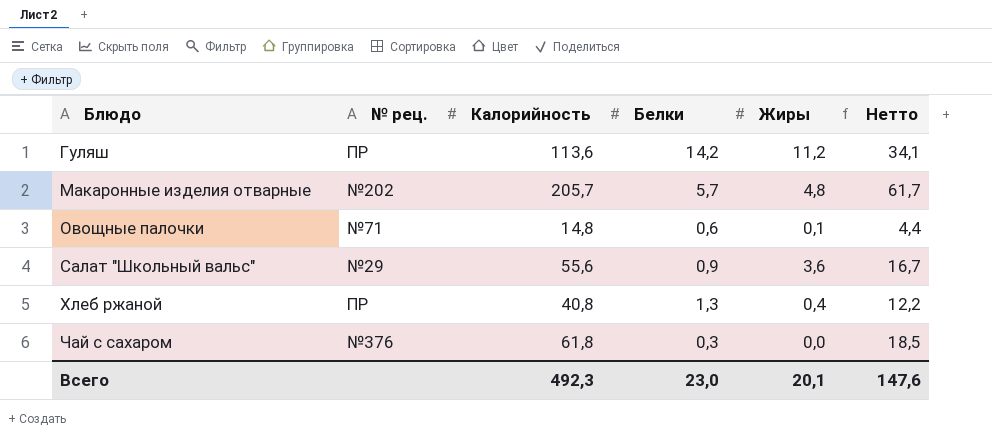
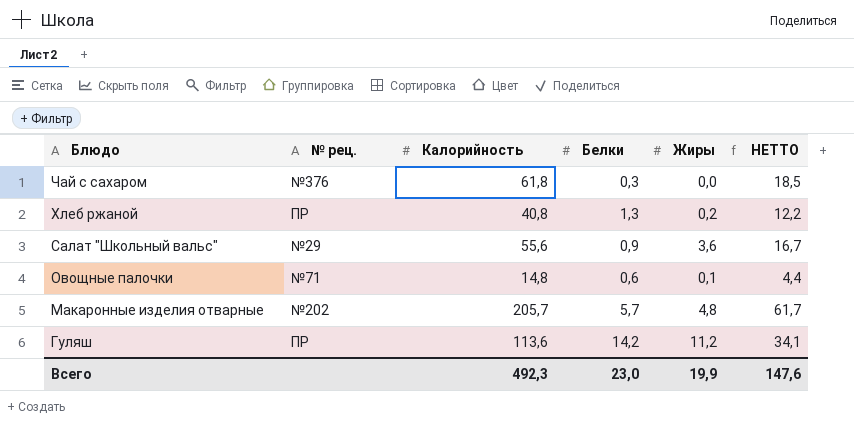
row order: Блюдо ascending -> Блюдо descending
column name: Нетто -> НЕТТО
Хлеб ржаной | Жиры: 0,4 -> 0,2
Всего | Жиры: 20,1 -> 19,9

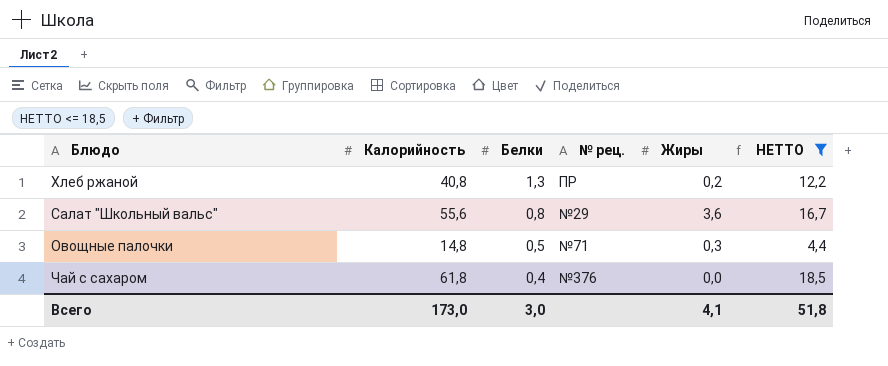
filter: none -> НЕТТО <= 18,5
row order: Блюдо descending -> Белки descending
column № рец. | position: 2 -> 4
Салат "Школьный вальс" | Белки: 0,9 -> 0,8
Овощные палочки | Белки: 0,6 -> 0,5
Овощные палочки | Жиры: 0,1 -> 0,3
Чай с сахаром | Белки: 0,3 -> 0,4
Всего | Калорийность: 492,3 -> 173,0
Всего | Белки: 23,0 -> 3,0
Всего | Жиры: 19,9 -> 4,1
Всего | НЕТТО: 147,6 -> 51,8

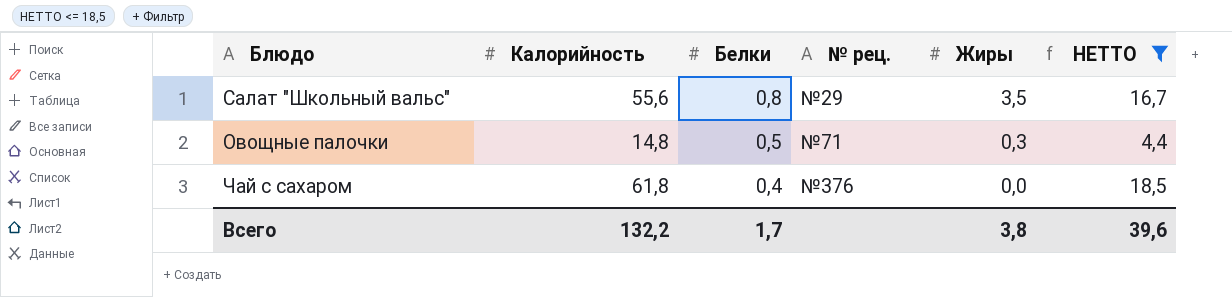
row Хлеб ржаной: 40,8 | 1,3 | ПР | 0,2 | 12,2 -> none
Салат "Школьный вальс" | Жиры: 3,6 -> 3,5
Всего | Калорийность: 173,0 -> 132,2
Всего | Белки: 3,0 -> 1,7
Всего | Жиры: 4,1 -> 3,8
Всего | НЕТТО: 51,8 -> 39,6

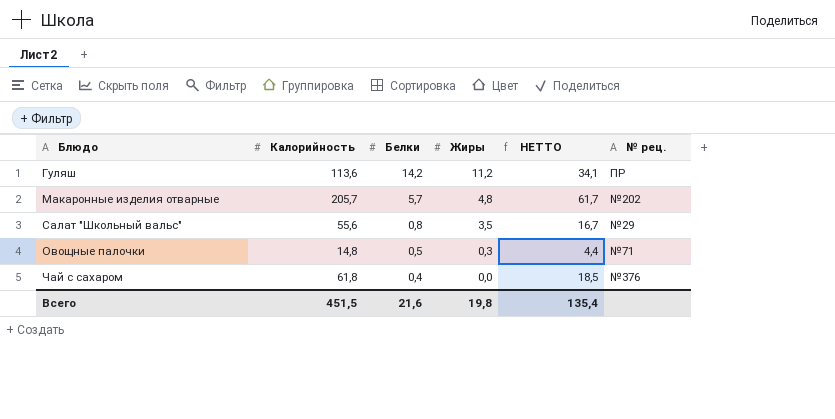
filter: НЕТТО <= 18,5 -> none
column № рец. | position: 4 -> 6
Всего | Калорийность: 132,2 -> 451,5
Всего | Белки: 1,7 -> 21,6
Всего | Жиры: 3,8 -> 19,8
Всего | НЕТТО: 39,6 -> 135,4

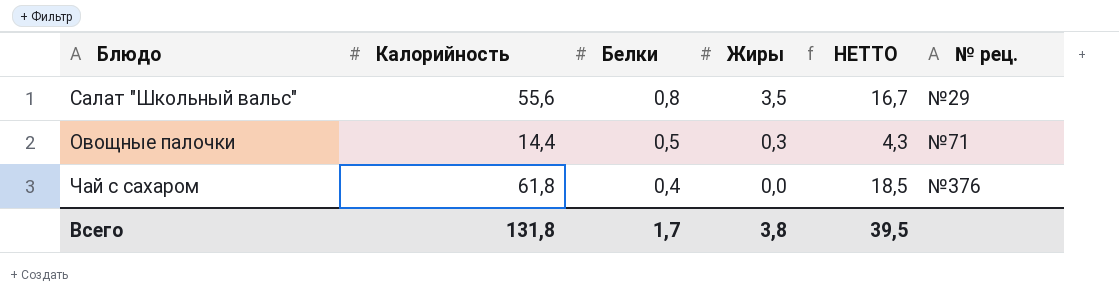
row Гуляш: 113,6 | 14,2 | 11,2 | 34,1 | ПР -> none
row Макаронные изделия отварные: 205,7 | 5,7 | 4,8 | 61,7 | №202 -> none
Овощные палочки | Калорийность: 14,8 -> 14,4
Овощные палочки | НЕТТО: 4,4 -> 4,3
Всего | Калорийность: 451,5 -> 131,8
Всего | Белки: 21,6 -> 1,7
Всего | Жиры: 19,8 -> 3,8
Всего | НЕТТО: 135,4 -> 39,5

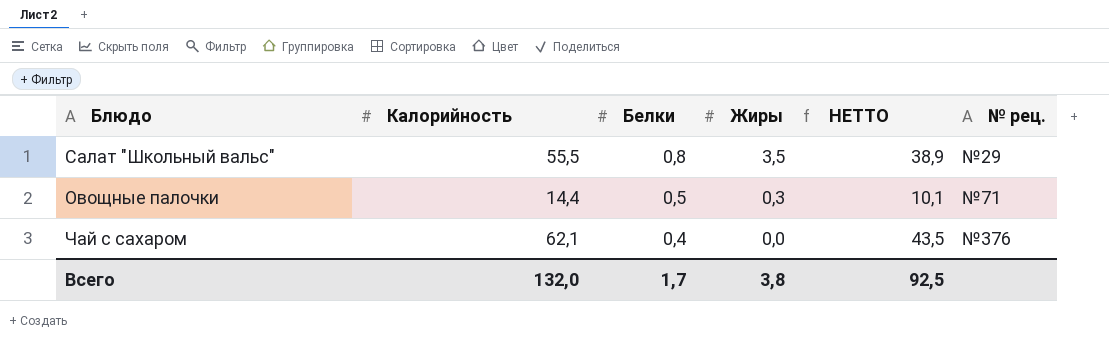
column НЕТТО | formula: [Калорийность] * 0,3 -> [Калорийность] * 0,7
Салат "Школьный вальс" | Калорийность: 55,6 -> 55,5
Чай с сахаром | Калорийность: 61,8 -> 62,1
Всего | Калорийность: 131,8 -> 132,0
Всего | НЕТТО: 39,5 -> 92,5

